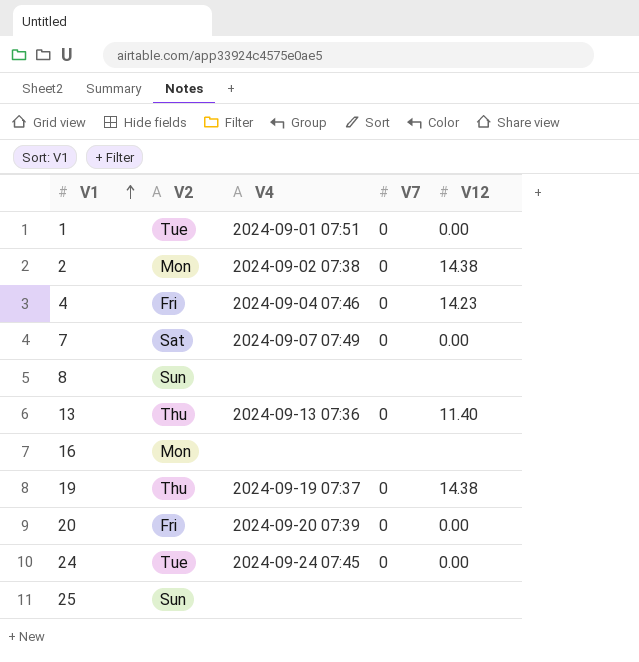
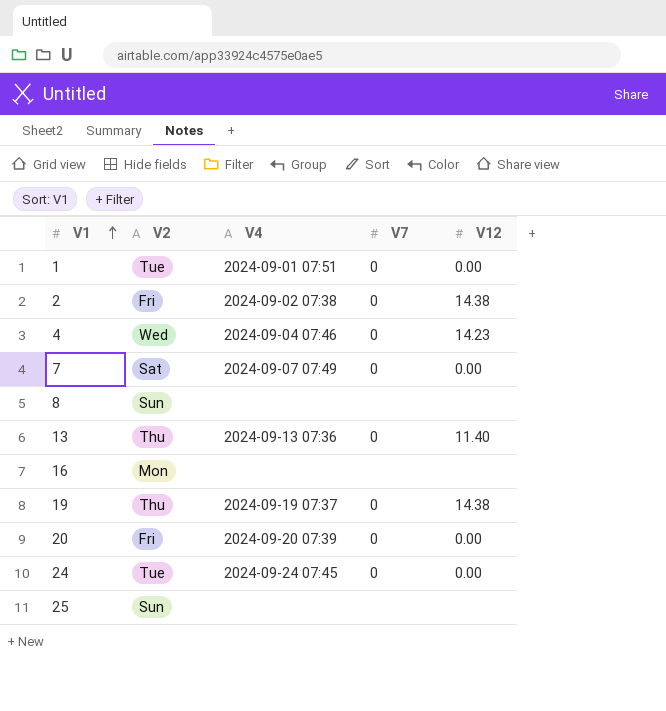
2 | V2: Mon -> Fri
4 | V2: Fri -> Wed

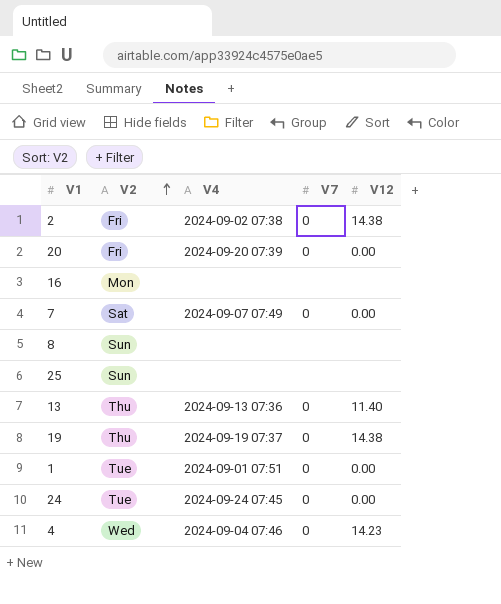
row order: V1 ascending -> V2 ascending

